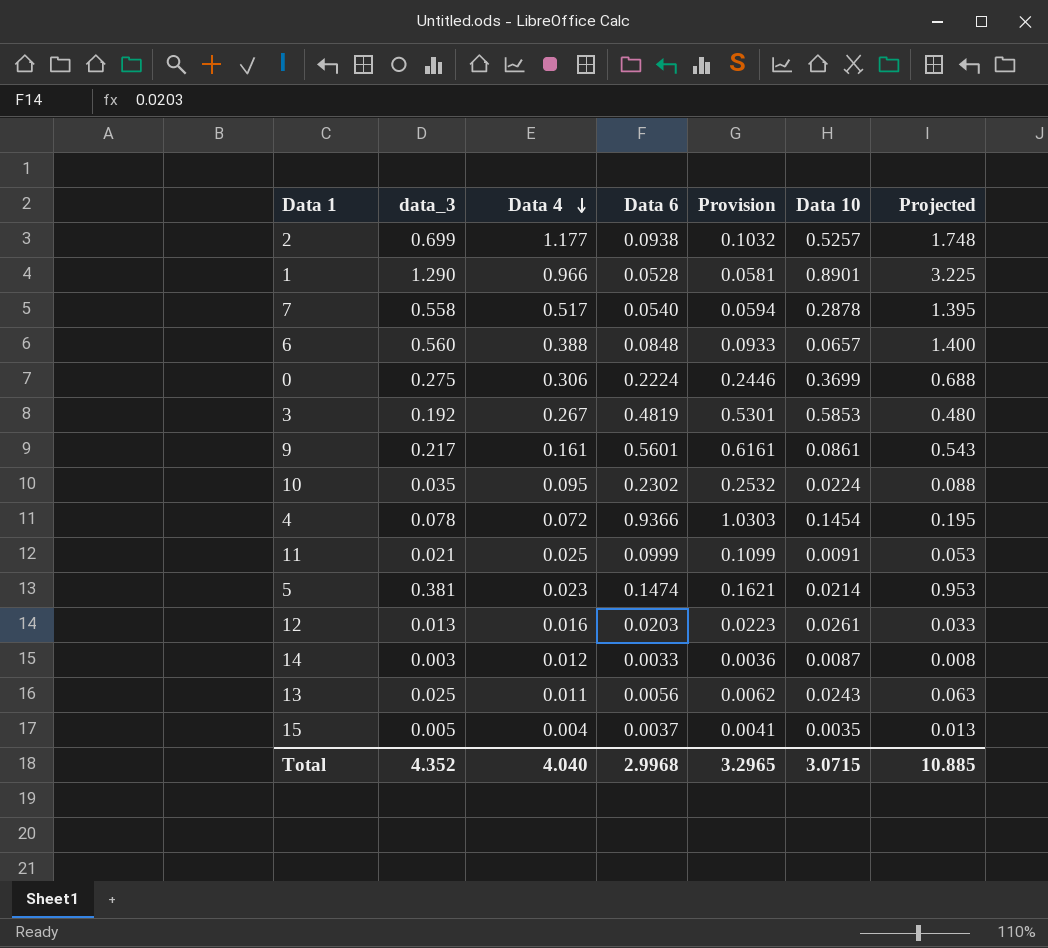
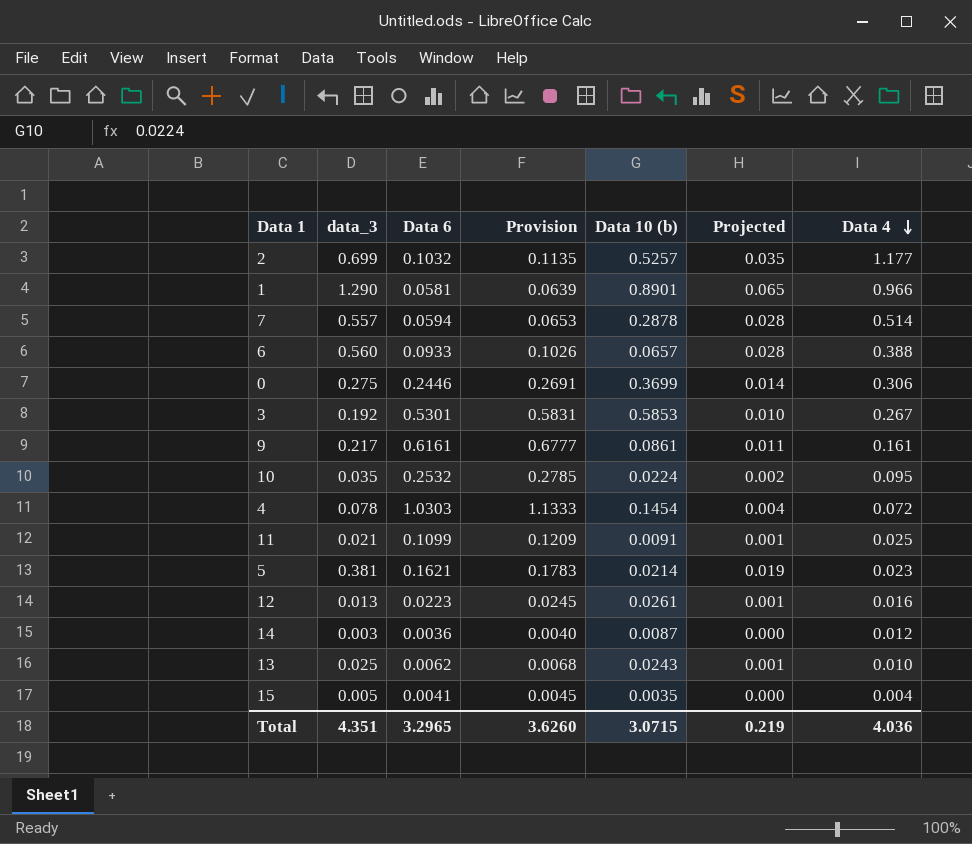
column name: Data 10 -> Data 10 (b)
column Projected | formula: [data_3] * 2.5 -> [data_3] * 0.05
column Data 4 | position: 3 -> 7
2 | Data 6: 0.0938 -> 0.1032
2 | Provision: 0.1032 -> 0.1135
1 | Data 6: 0.0528 -> 0.0581
1 | Provision: 0.0581 -> 0.0639
7 | data_3: 0.558 -> 0.557
7 | Data 6: 0.0540 -> 0.0594
7 | Provision: 0.0594 -> 0.0653
7 | Data 4: 0.517 -> 0.514
6 | Data 6: 0.0848 -> 0.0933
6 | Provision: 0.0933 -> 0.1026
0 | Data 6: 0.2224 -> 0.2446
0 | Provision: 0.2446 -> 0.2691
3 | Data 6: 0.4819 -> 0.5301
3 | Provision: 0.5301 -> 0.5831
9 | Data 6: 0.5601 -> 0.6161
9 | Provision: 0.6161 -> 0.6777
10 | Data 6: 0.2302 -> 0.2532
10 | Provision: 0.2532 -> 0.2785
4 | Data 6: 0.9366 -> 1.0303
4 | Provision: 1.0303 -> 1.1333
11 | Data 6: 0.0999 -> 0.1099
11 | Provision: 0.1099 -> 0.1209
5 | Data 6: 0.1474 -> 0.1621
5 | Provision: 0.1621 -> 0.1783
12 | Data 6: 0.0203 -> 0.0223
12 | Provision: 0.0223 -> 0.0245
14 | Data 6: 0.0033 -> 0.0036
14 | Provision: 0.0036 -> 0.0040
13 | Data 6: 0.0056 -> 0.0062
13 | Provision: 0.0062 -> 0.0068
13 | Data 4: 0.011 -> 0.010
15 | Data 6: 0.0037 -> 0.0041
15 | Provision: 0.0041 -> 0.0045
Total | data_3: 4.352 -> 4.351
Total | Data 6: 2.9968 -> 3.2965
Total | Provision: 3.2965 -> 3.6260
Total | Projected: 10.885 -> 0.219
Total | Data 4: 4.040 -> 4.036

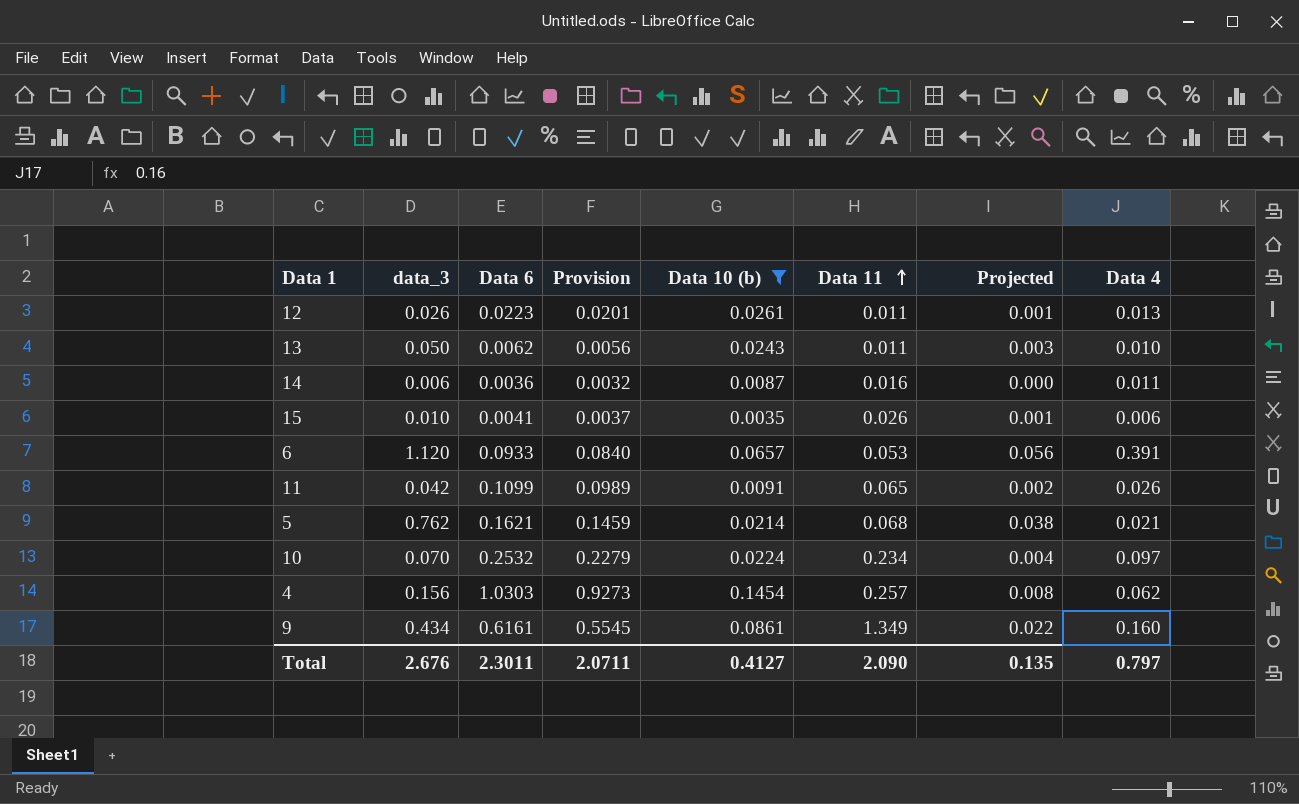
filter: none -> Data 10 (b) <= 0.1454
row order: Data 4 descending -> Data 11 ascending
column Provision | formula: [Data 6] * 1.1 -> [Data 6] * 0.9
column Data 11 | position: none -> 6
12 | data_3: 0.013 -> 0.026
12 | Data 4: 0.016 -> 0.013
13 | data_3: 0.025 -> 0.050
13 | Projected: 0.001 -> 0.003
14 | data_3: 0.003 -> 0.006
14 | Data 4: 0.012 -> 0.011
15 | data_3: 0.005 -> 0.010
15 | Projected: 0.000 -> 0.001
15 | Data 4: 0.004 -> 0.006
6 | data_3: 0.560 -> 1.120
6 | Projected: 0.028 -> 0.056
6 | Data 4: 0.388 -> 0.391
11 | data_3: 0.021 -> 0.042
11 | Projected: 0.001 -> 0.002
11 | Data 4: 0.025 -> 0.026
5 | data_3: 0.381 -> 0.762
5 | Projected: 0.019 -> 0.038
5 | Data 4: 0.023 -> 0.021
10 | data_3: 0.035 -> 0.070
10 | Projected: 0.002 -> 0.004
10 | Data 4: 0.095 -> 0.097
4 | data_3: 0.078 -> 0.156
4 | Projected: 0.004 -> 0.008
4 | Data 4: 0.072 -> 0.062
9 | data_3: 0.217 -> 0.434
9 | Projected: 0.011 -> 0.022
9 | Data 4: 0.161 -> 0.160
Total | data_3: 4.351 -> 2.676
Total | Data 6: 3.2965 -> 2.3011
Total | Provision: 3.6260 -> 2.0711
Total | Data 10 (b): 3.0715 -> 0.4127
Total | Projected: 0.219 -> 0.135
Total | Data 4: 4.036 -> 0.797

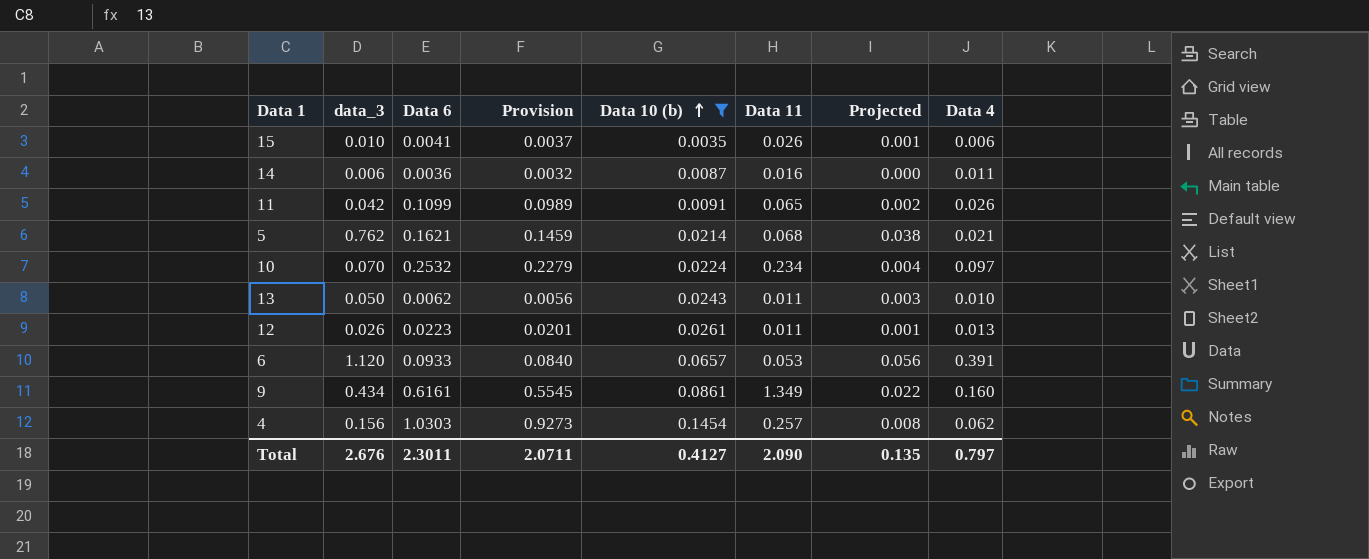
row order: Data 11 ascending -> Data 10 (b) ascending

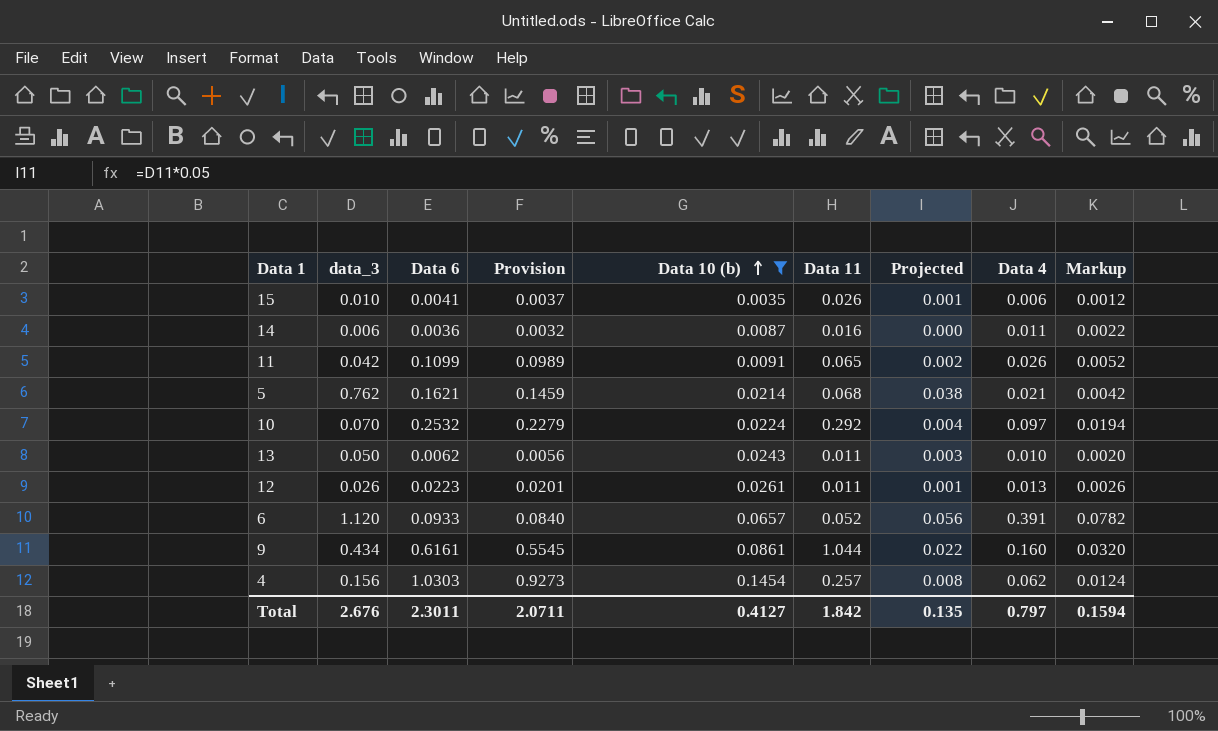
column Markup | formula: none -> [Data 4] * 0.2
10 | Data 11: 0.234 -> 0.292
6 | Data 11: 0.053 -> 0.052
9 | Data 11: 1.349 -> 1.044
Total | Data 11: 2.090 -> 1.842

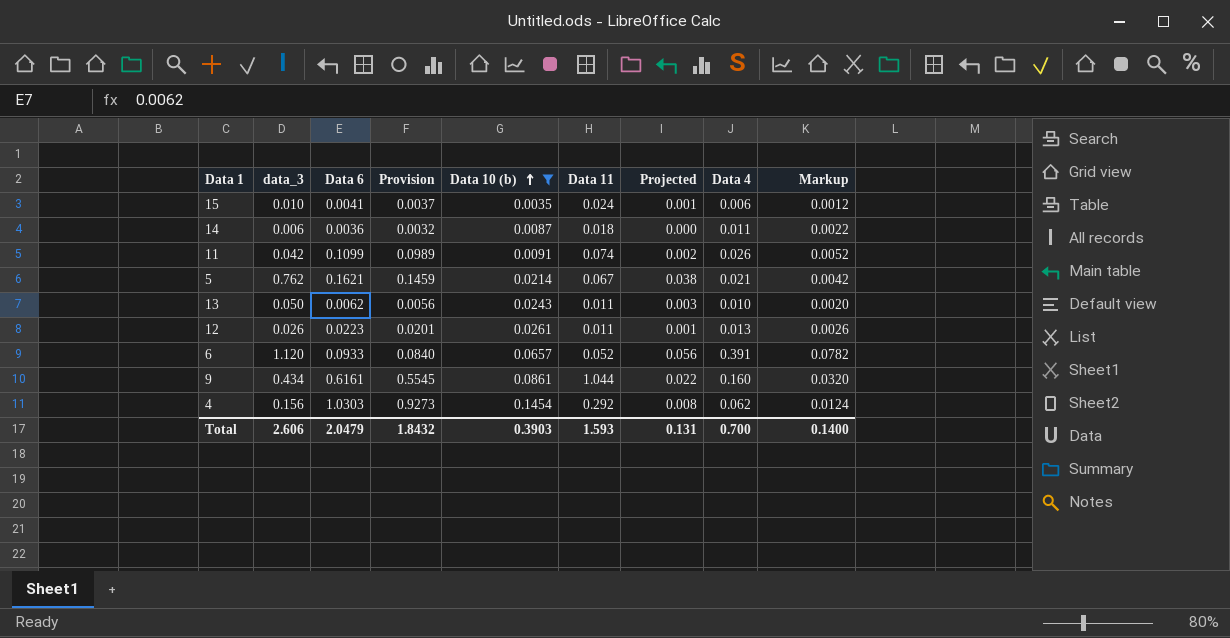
row 10: 0.070 | 0.2532 | 0.2279 | 0.0224 | 0.292 | 0.004 | 0.097 | 0.0194 -> none
15 | Data 11: 0.026 -> 0.024
14 | Data 11: 0.016 -> 0.018
11 | Data 11: 0.065 -> 0.074
5 | Data 11: 0.068 -> 0.067
4 | Data 11: 0.257 -> 0.292
Total | data_3: 2.676 -> 2.606
Total | Data 6: 2.3011 -> 2.0479
Total | Provision: 2.0711 -> 1.8432
Total | Data 10 (b): 0.4127 -> 0.3903
Total | Data 11: 1.842 -> 1.593
Total | Projected: 0.135 -> 0.131
Total | Data 4: 0.797 -> 0.700
Total | Markup: 0.1594 -> 0.1400

